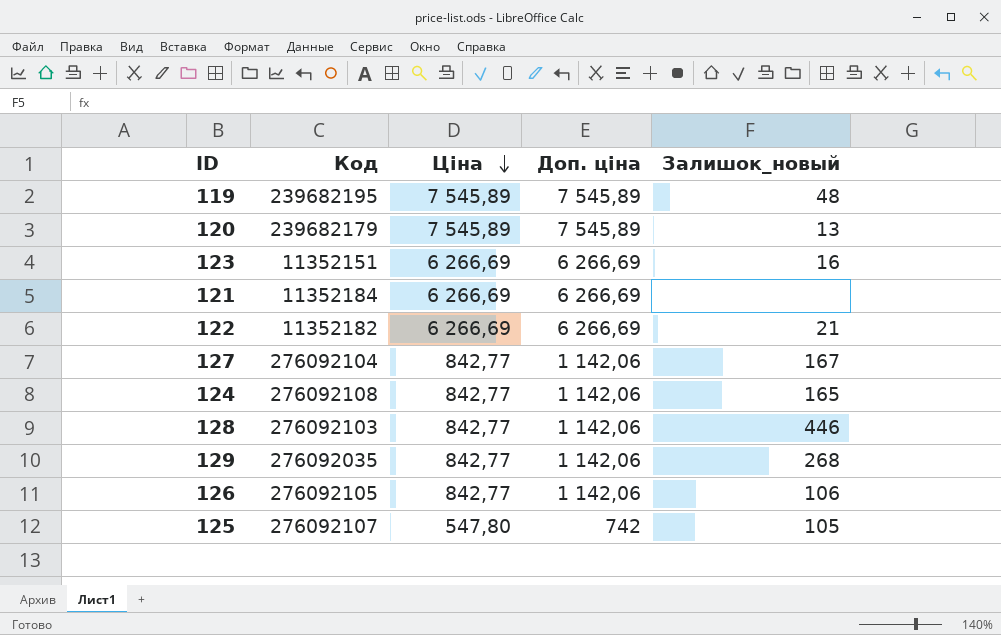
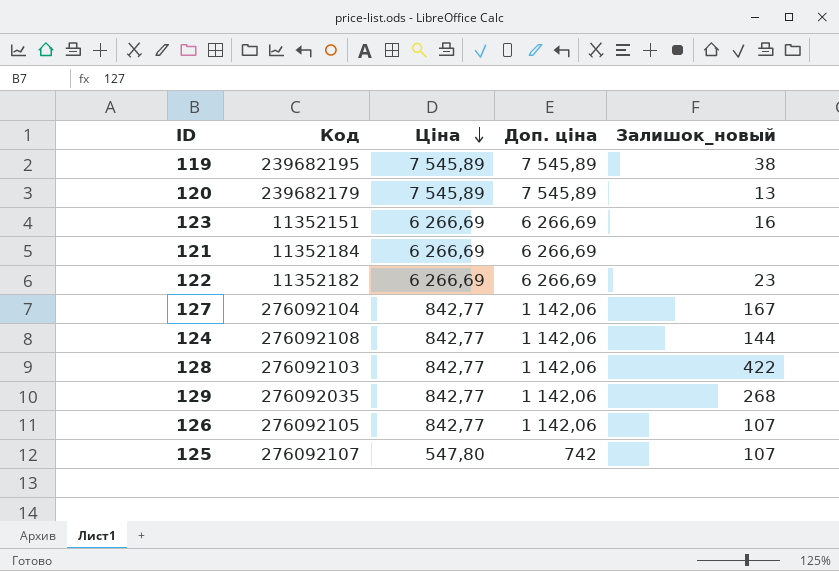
119 | Залишок_новый: 48 -> 38
122 | Залишок_новый: 21 -> 23
124 | Залишок_новый: 165 -> 144
128 | Залишок_новый: 446 -> 422
126 | Залишок_новый: 106 -> 107
125 | Залишок_новый: 105 -> 107

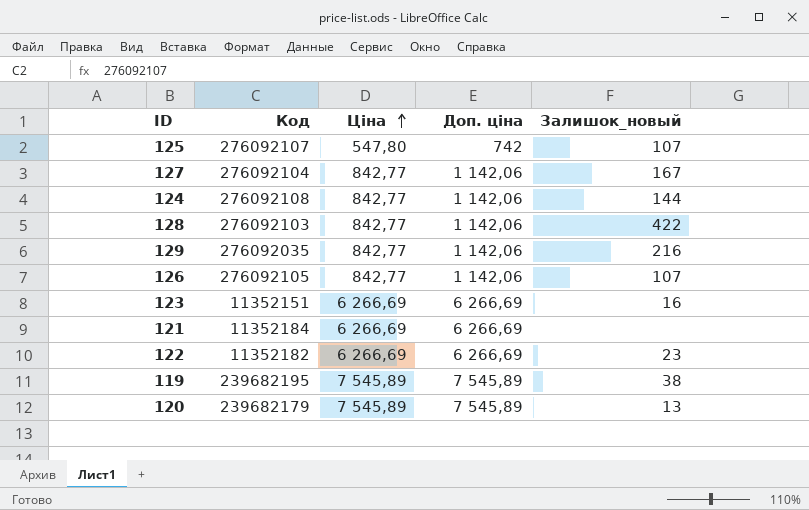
row order: Ціна descending -> Ціна ascending
129 | Залишок_новый: 268 -> 216

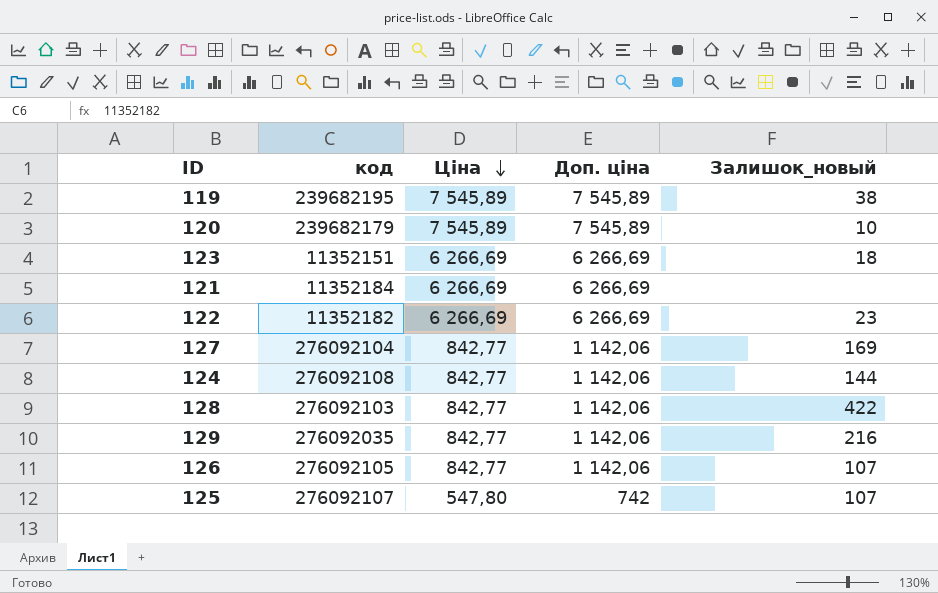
row order: Ціна ascending -> Ціна descending
column name: Код -> код
120 | Залишок_новый: 13 -> 10
123 | Залишок_новый: 16 -> 18
127 | Залишок_новый: 167 -> 169

